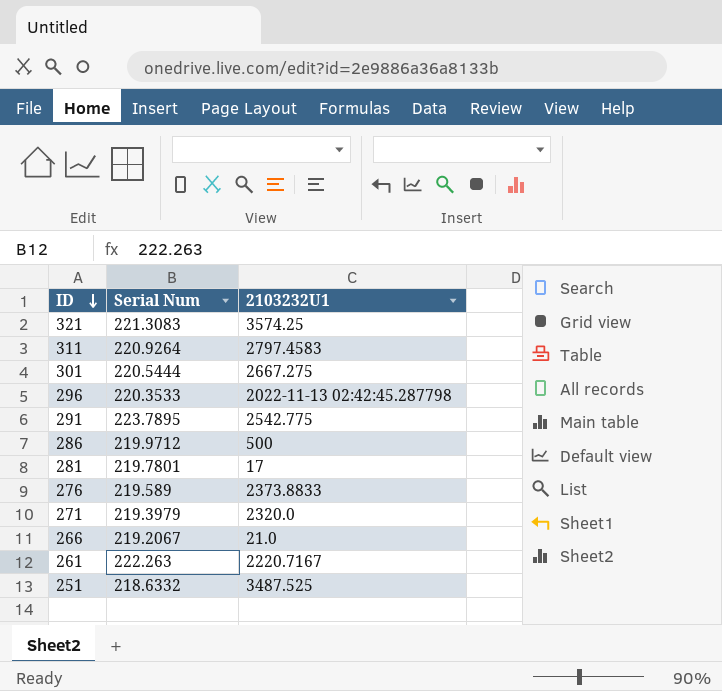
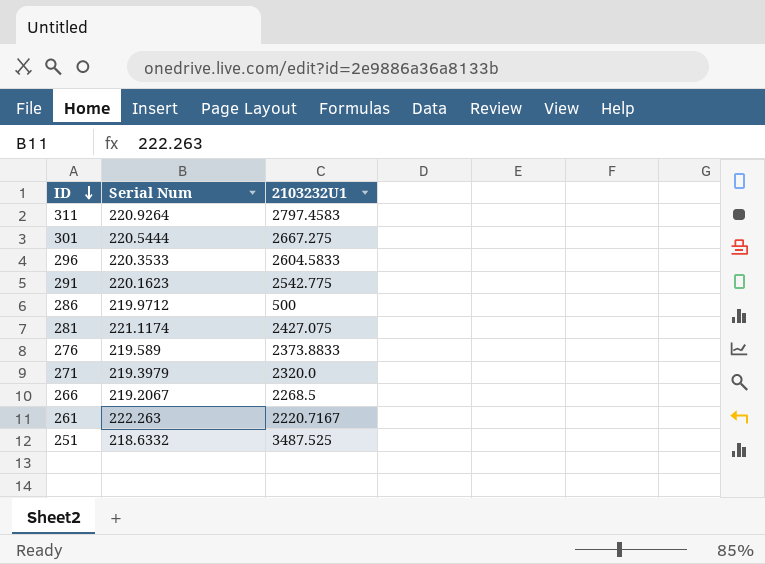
row 321: 221.3083 | 3574.25 -> none
296 | 2103232U1: 2022-11-13 02:42:45.287798 -> 2604.5833
291 | Serial Num: 223.7895 -> 220.1623
281 | Serial Num: 219.7801 -> 221.1174
281 | 2103232U1: 17 -> 2427.075
266 | 2103232U1: 21.0 -> 2268.5

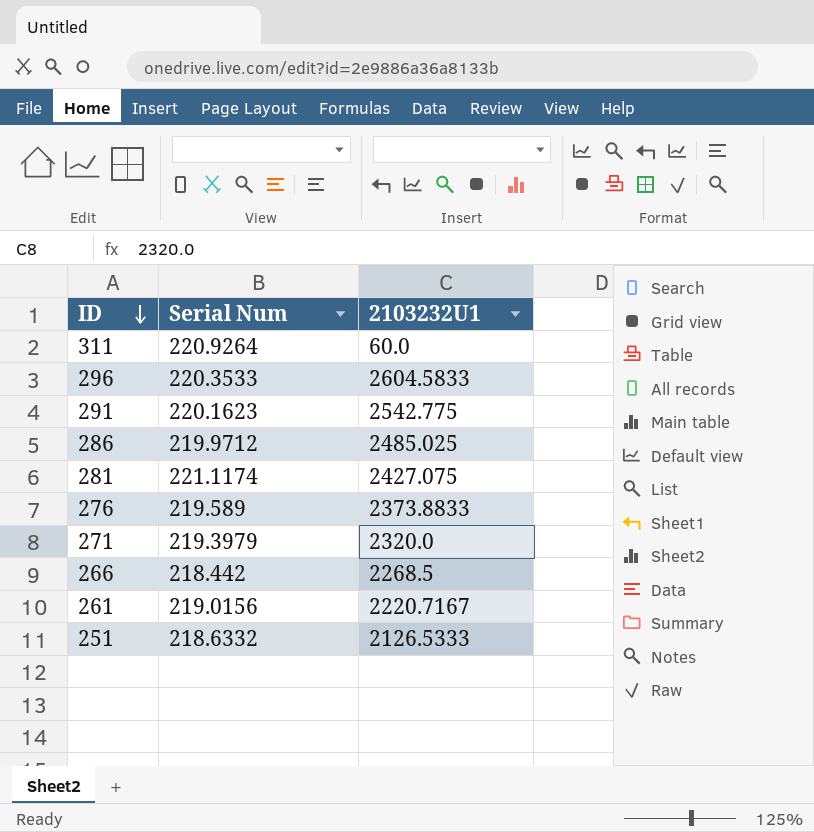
row 301: 220.5444 | 2667.275 -> none
311 | 2103232U1: 2797.4583 -> 60.0
286 | 2103232U1: 500 -> 2485.025
266 | Serial Num: 219.2067 -> 218.442
261 | Serial Num: 222.263 -> 219.0156
251 | 2103232U1: 3487.525 -> 2126.5333

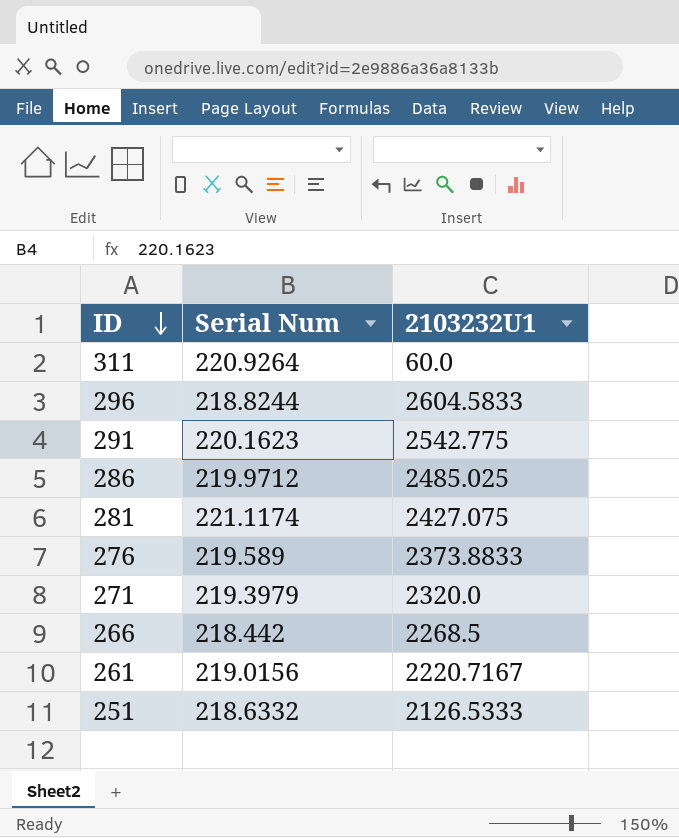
296 | Serial Num: 220.3533 -> 218.8244

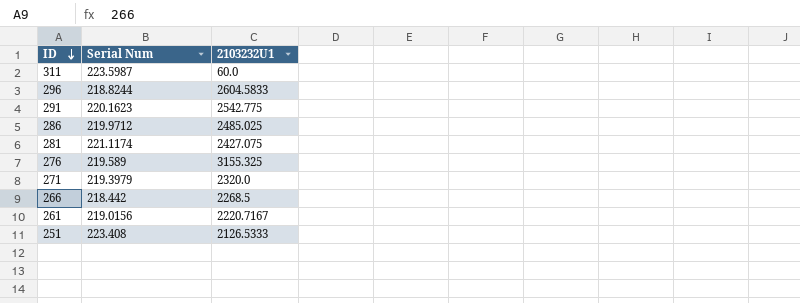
311 | Serial Num: 220.9264 -> 223.5987
276 | 2103232U1: 2373.8833 -> 3155.325
251 | Serial Num: 218.6332 -> 223.408

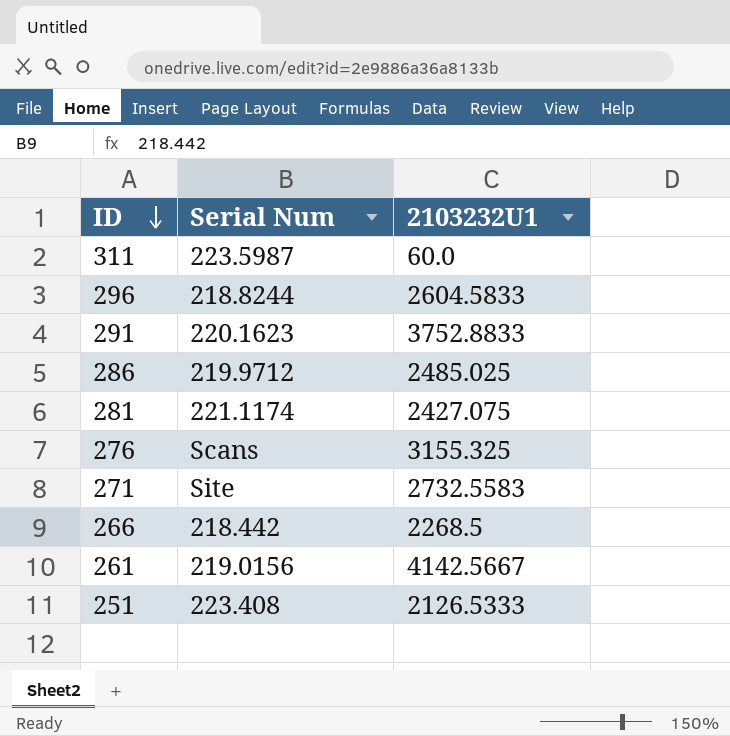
291 | 2103232U1: 2542.775 -> 3752.8833
276 | Serial Num: 219.589 -> Scans
271 | Serial Num: 219.3979 -> Site
271 | 2103232U1: 2320.0 -> 2732.5583
261 | 2103232U1: 2220.7167 -> 4142.5667

